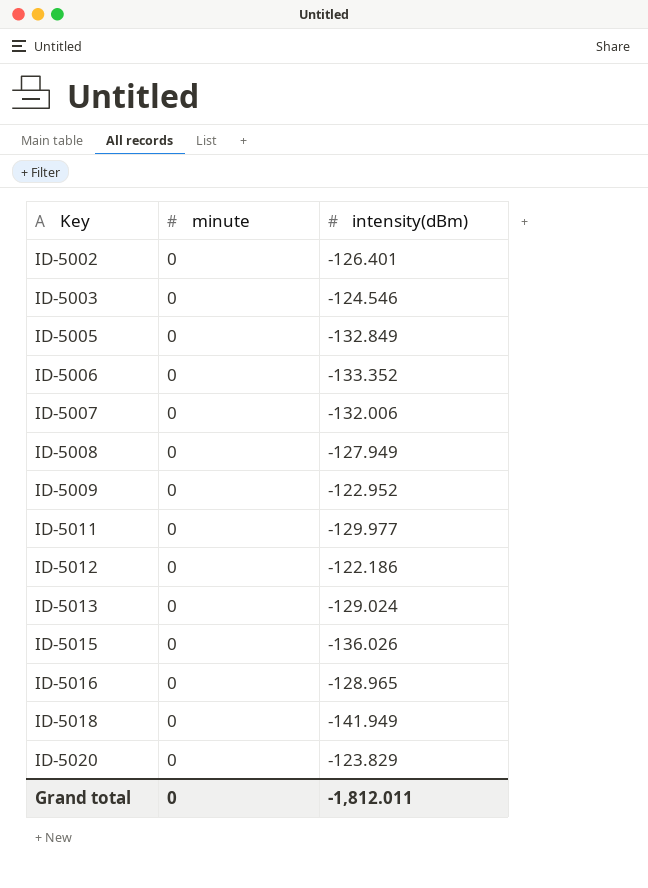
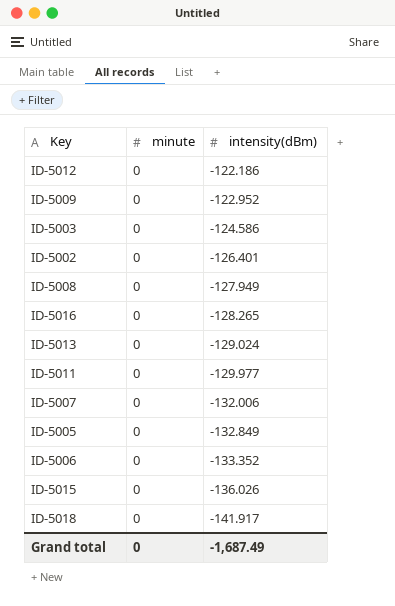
row order: Key ascending -> intensity(dBm) descending
row ID-5020: 0 | -123.829 -> none
ID-5003 | intensity(dBm): -124.546 -> -124.586
ID-5016 | intensity(dBm): -128.965 -> -128.265
ID-5018 | intensity(dBm): -141.949 -> -141.917
Grand total | intensity(dBm): -1,812.011 -> -1,687.49

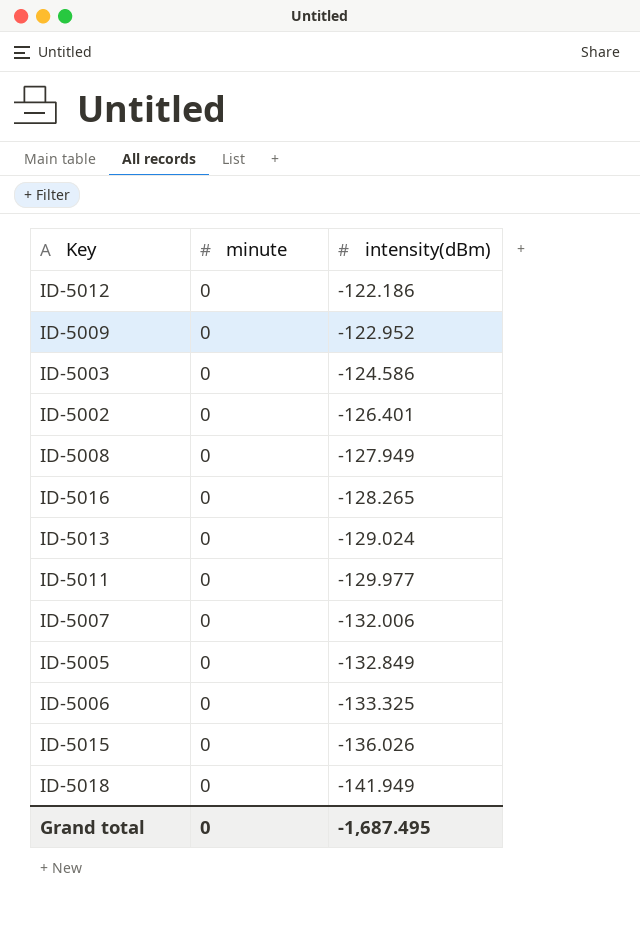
ID-5006 | intensity(dBm): -133.352 -> -133.325
ID-5018 | intensity(dBm): -141.917 -> -141.949
Grand total | intensity(dBm): -1,687.49 -> -1,687.495

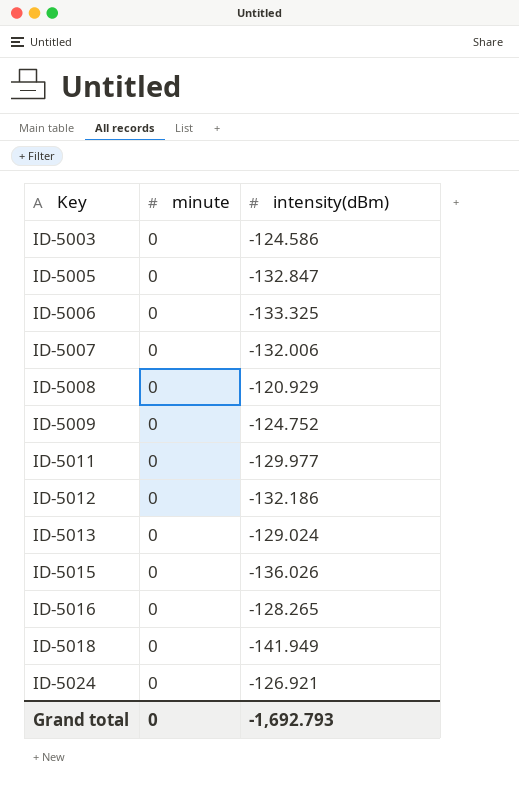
row order: intensity(dBm) descending -> Key ascending
row ID-5002: 0 | -126.401 -> none
ID-5005 | intensity(dBm): -132.849 -> -132.847
ID-5008 | intensity(dBm): -127.949 -> -120.929
ID-5009 | intensity(dBm): -122.952 -> -124.752
ID-5012 | intensity(dBm): -122.186 -> -132.186
row ID-5024: none -> 0 | -126.921
Grand total | intensity(dBm): -1,687.495 -> -1,692.793

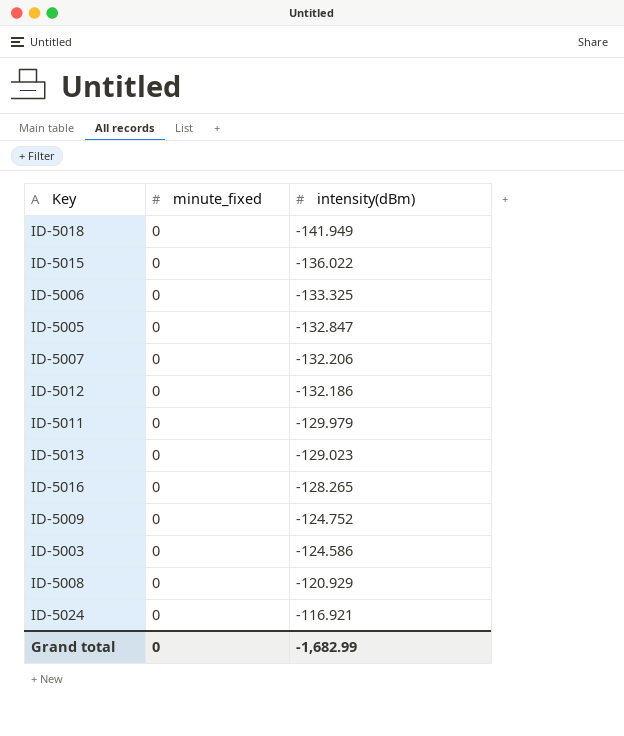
row order: Key ascending -> intensity(dBm) ascending
column name: minute -> minute_fixed
ID-5015 | intensity(dBm): -136.026 -> -136.022
ID-5007 | intensity(dBm): -132.006 -> -132.206
ID-5011 | intensity(dBm): -129.977 -> -129.979
ID-5013 | intensity(dBm): -129.024 -> -129.023
ID-5024 | intensity(dBm): -126.921 -> -116.921
Grand total | intensity(dBm): -1,692.793 -> -1,682.99

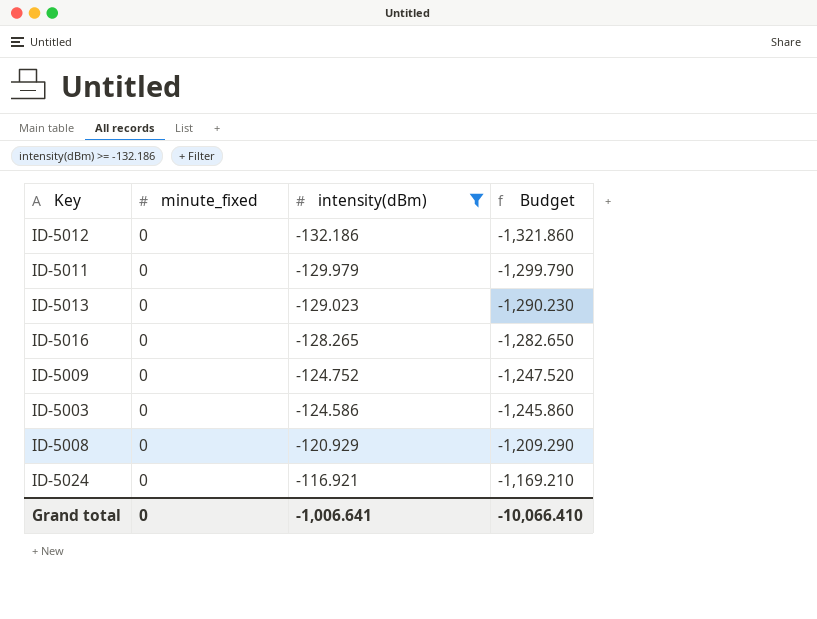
filter: none -> intensity(dBm) >= -132.186
column Budget | formula: none -> [intensity(dBm)] * 10
Grand total | intensity(dBm): -1,682.99 -> -1,006.641

